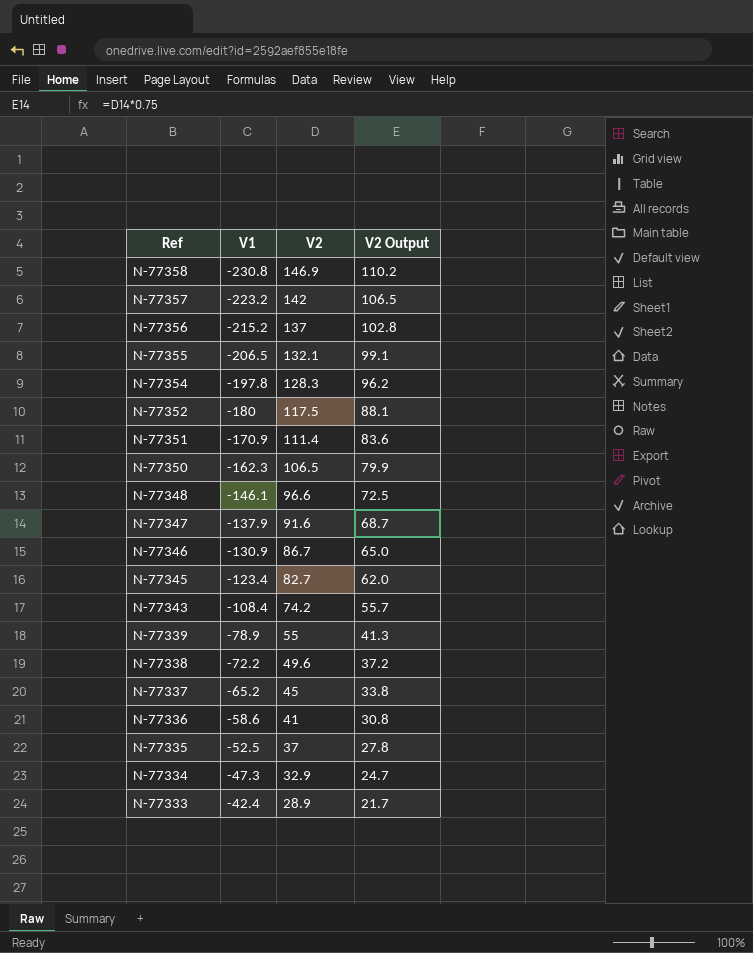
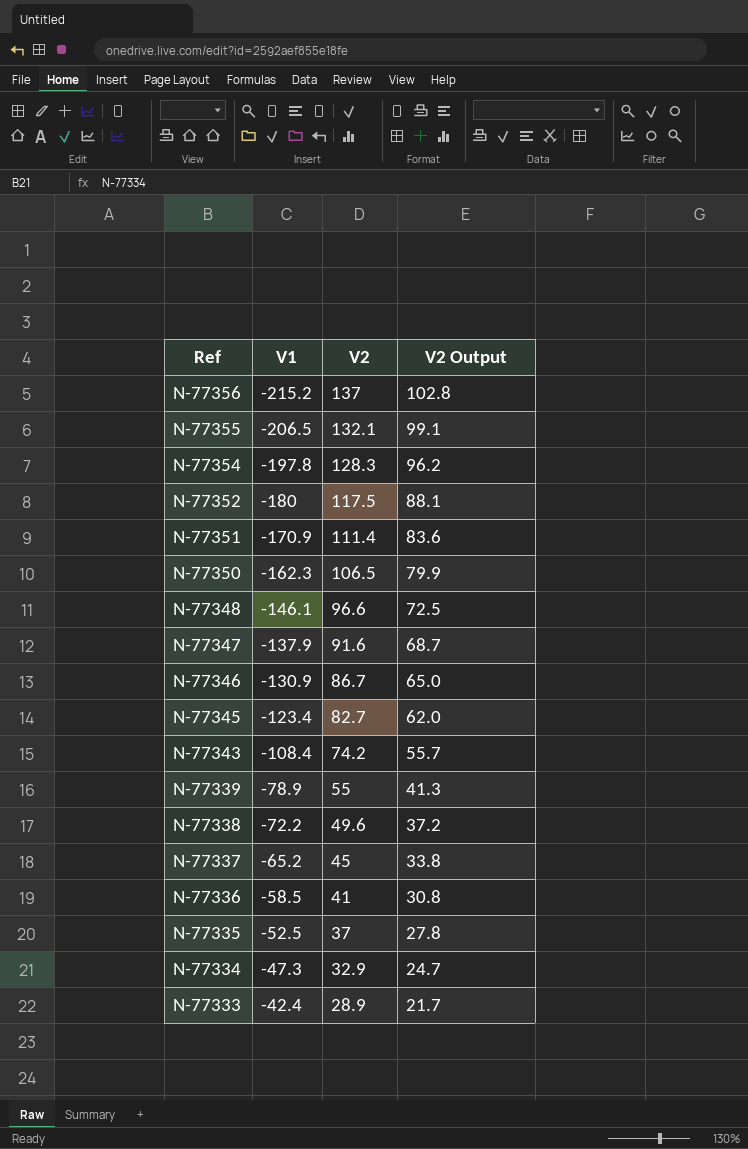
row N-77358: -230.8 | 146.9 | 110.2 -> none
row N-77357: -223.2 | 142 | 106.5 -> none
N-77336 | V1: -58.6 -> -58.5

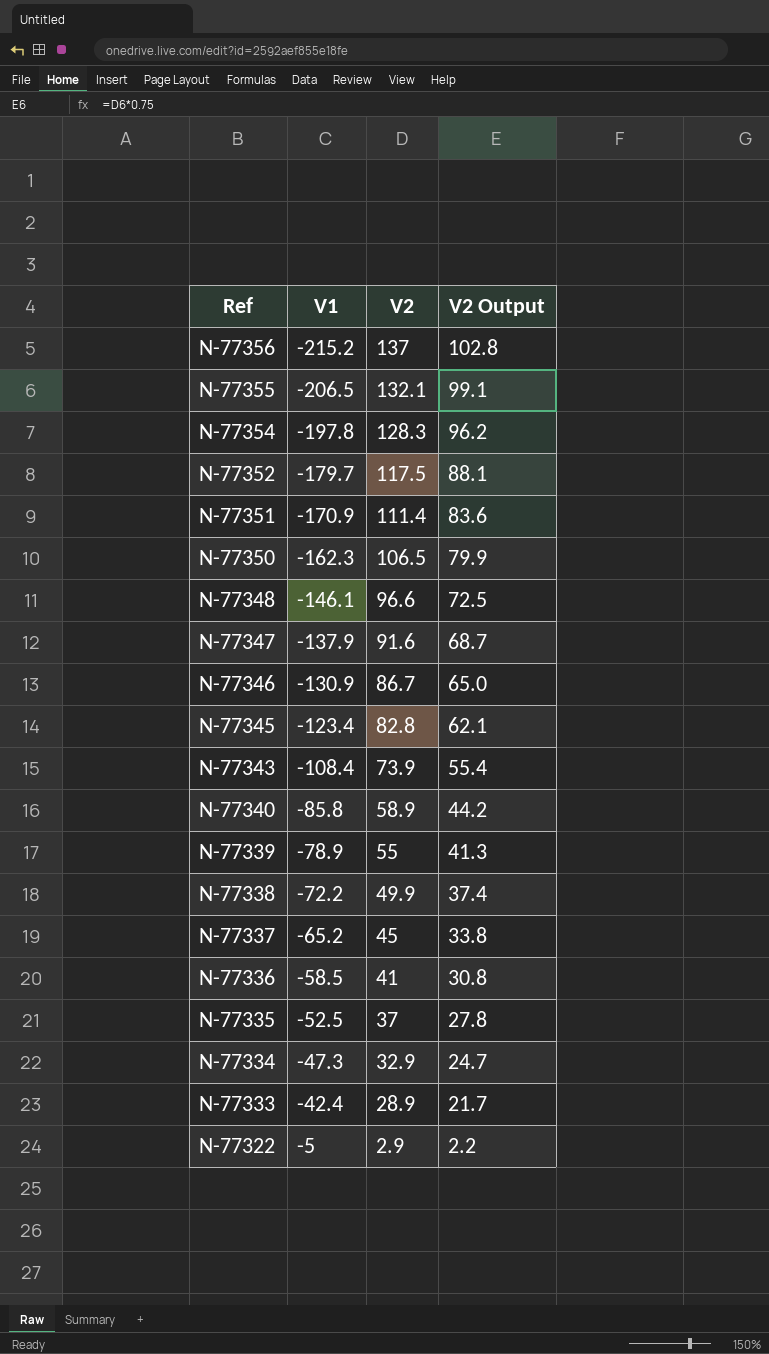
N-77352 | V1: -180 -> -179.7
N-77345 | V2: 82.7 -> 82.8
N-77345 | V2 Output: 62.0 -> 62.1
N-77343 | V2: 74.2 -> 73.9
N-77343 | V2 Output: 55.7 -> 55.4
row N-77340: none -> -85.8 | 58.9 | 44.2
N-77338 | V2: 49.6 -> 49.9
N-77338 | V2 Output: 37.2 -> 37.4
row N-77322: none -> -5 | 2.9 | 2.2

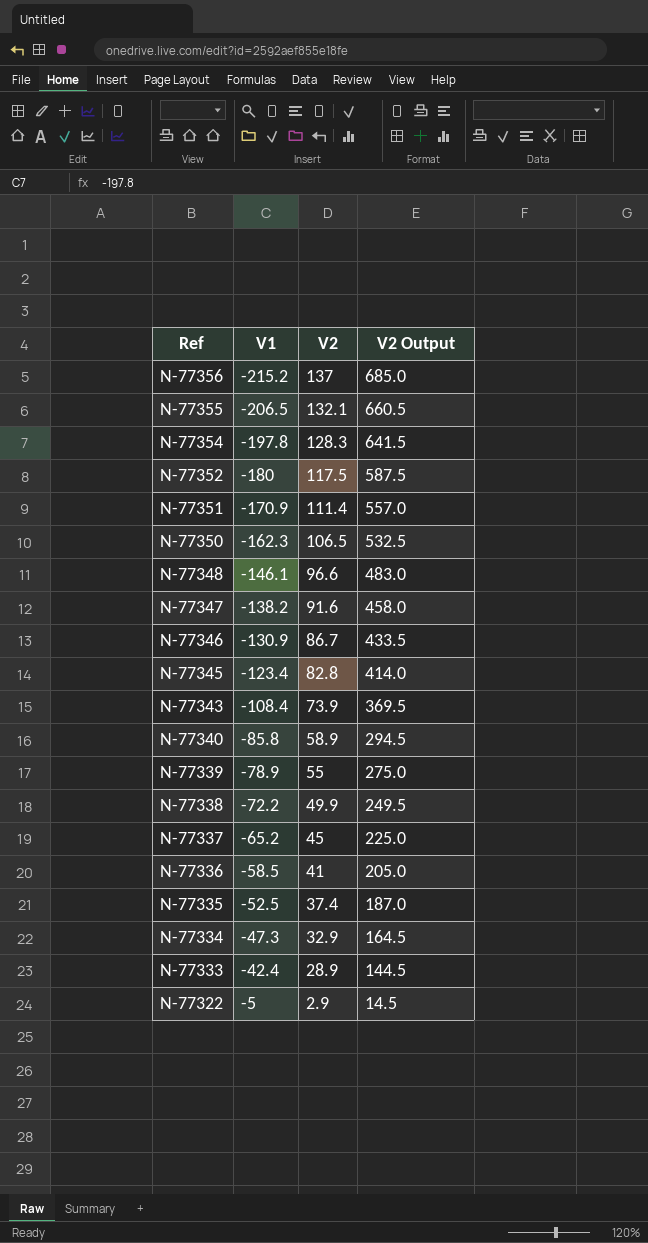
column V2 Output | formula: [V2] * 0.75 -> [V2] * 5
N-77352 | V1: -179.7 -> -180
N-77347 | V1: -137.9 -> -138.2
N-77335 | V2: 37 -> 37.4

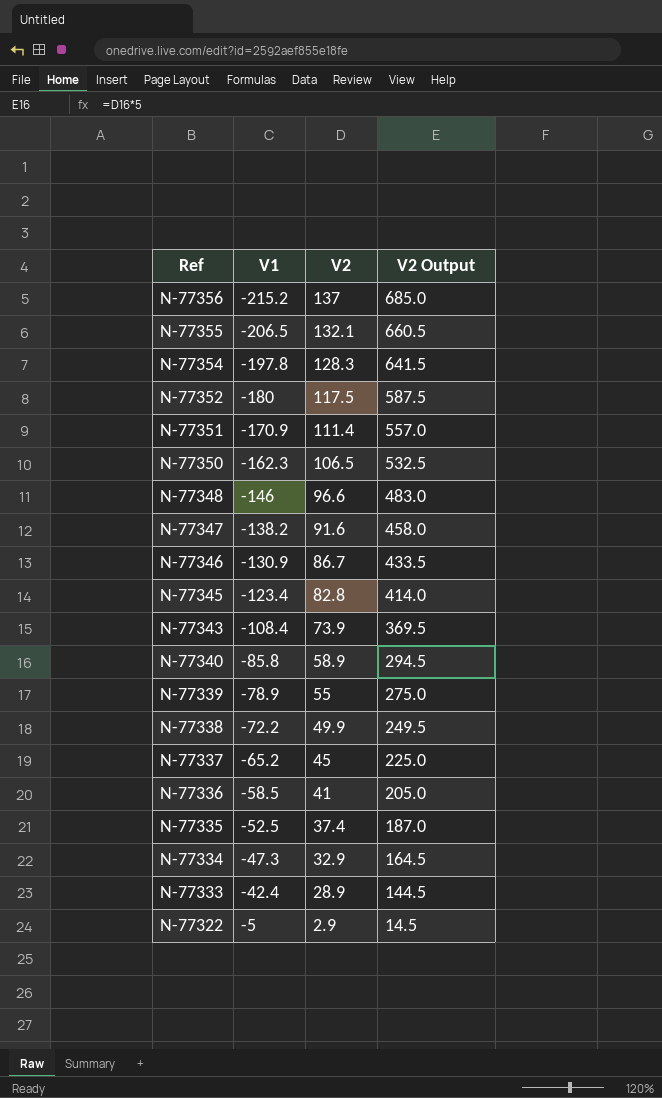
N-77348 | V1: -146.1 -> -146

